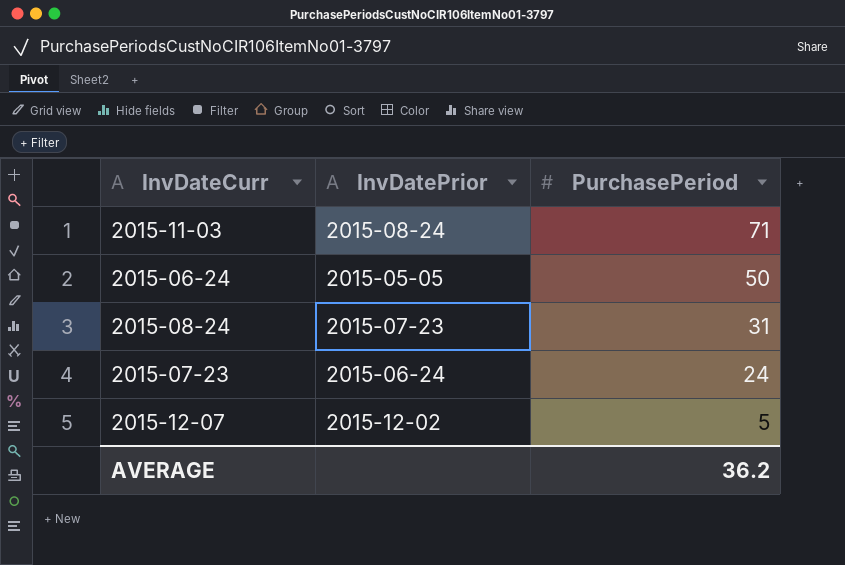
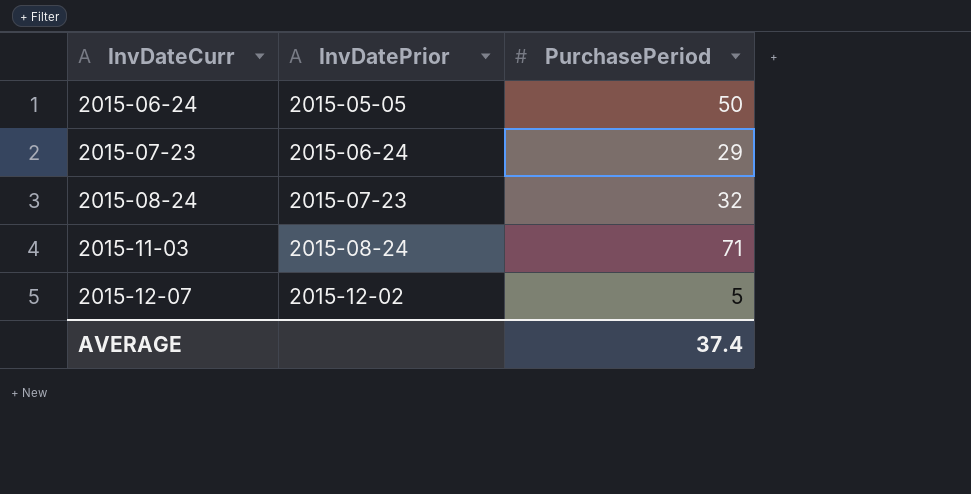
row order: PurchasePeriod descending -> InvDateCurr ascending
2015-07-23 | PurchasePeriod: 24 -> 29
2015-08-24 | PurchasePeriod: 31 -> 32
AVERAGE | PurchasePeriod: 36.2 -> 37.4

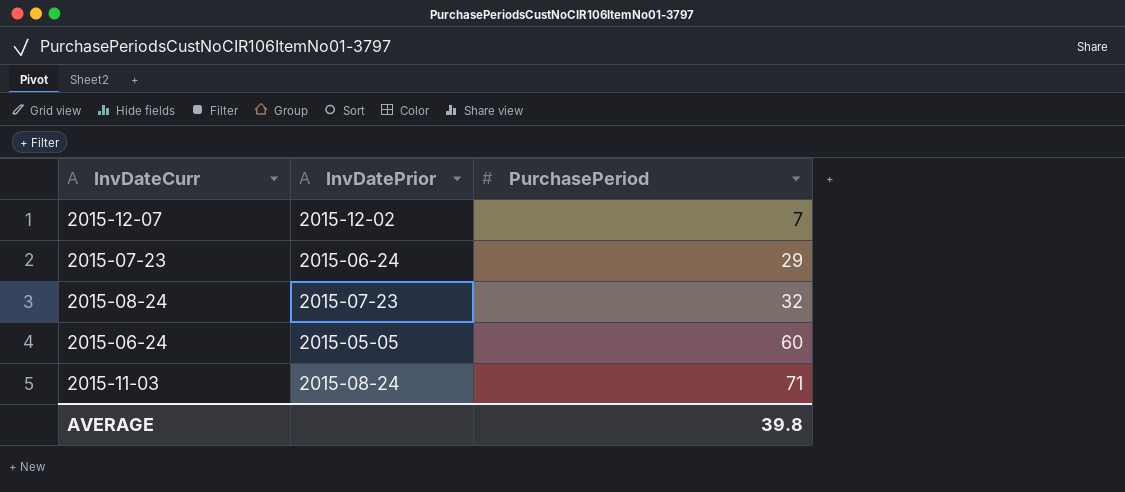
row order: InvDateCurr ascending -> PurchasePeriod ascending
2015-12-07 | PurchasePeriod: 5 -> 7
2015-06-24 | PurchasePeriod: 50 -> 60
AVERAGE | PurchasePeriod: 37.4 -> 39.8

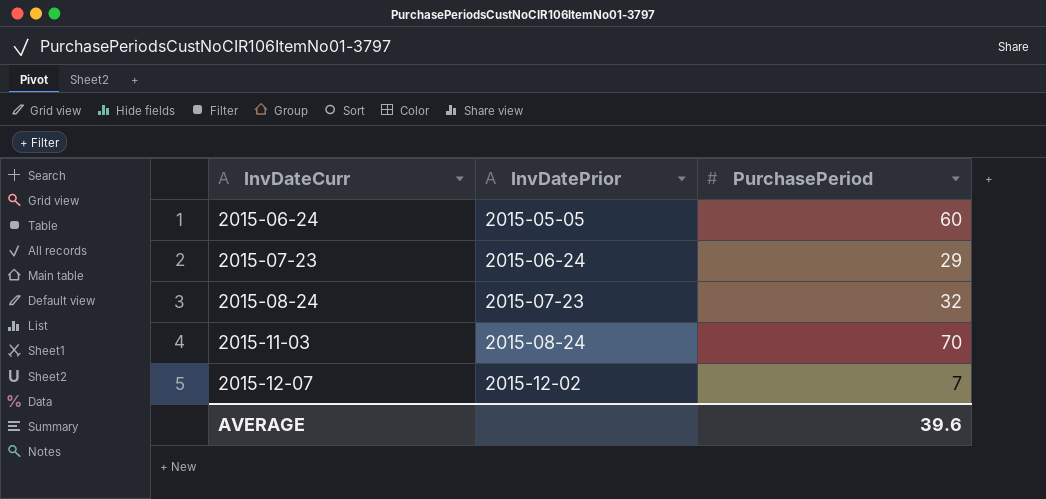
row order: PurchasePeriod ascending -> InvDateCurr ascending
2015-11-03 | PurchasePeriod: 71 -> 70
AVERAGE | PurchasePeriod: 39.8 -> 39.6

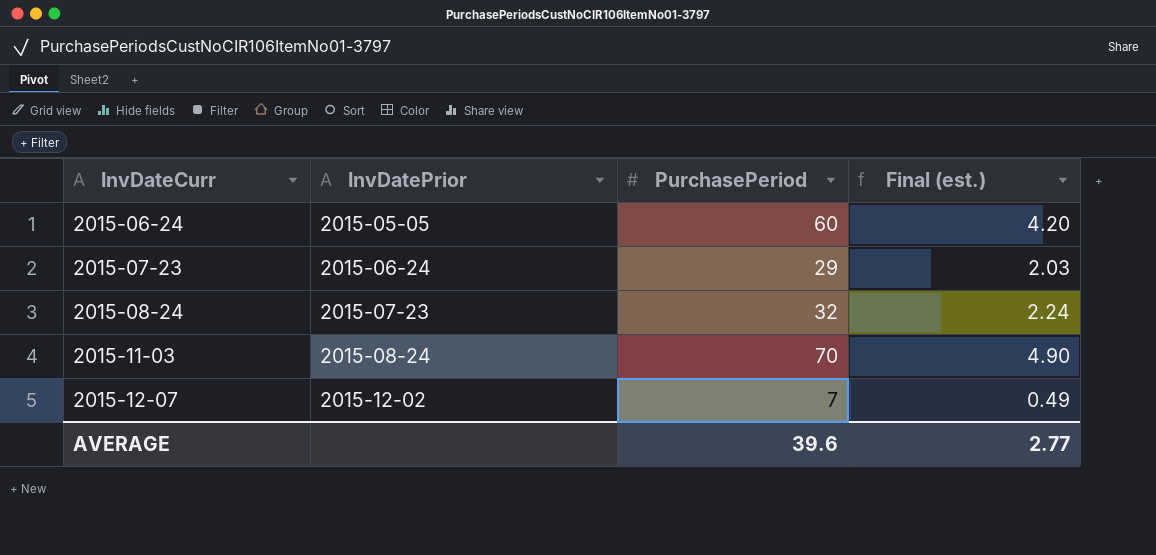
column Final (est.) | formula: none -> [PurchasePeriod] * 0.07

